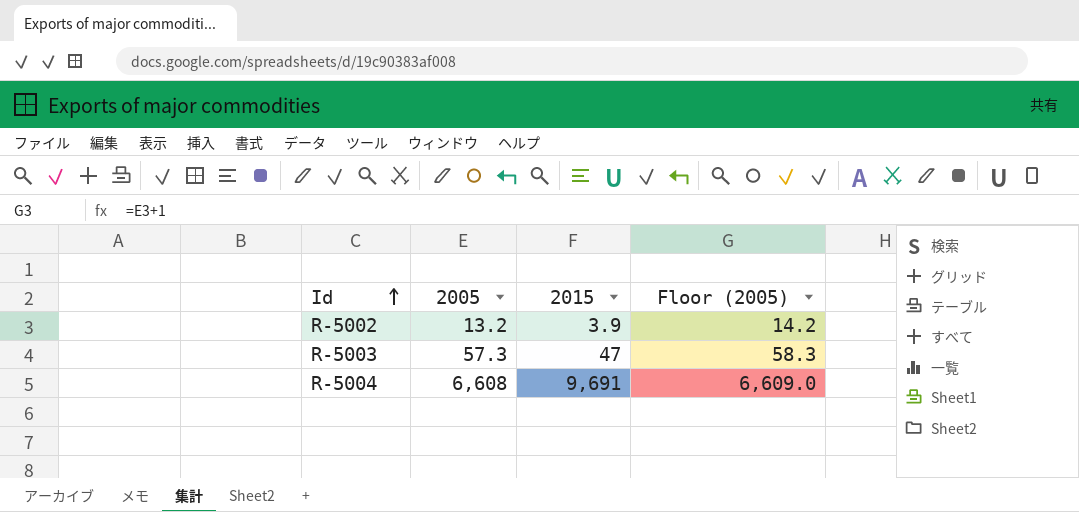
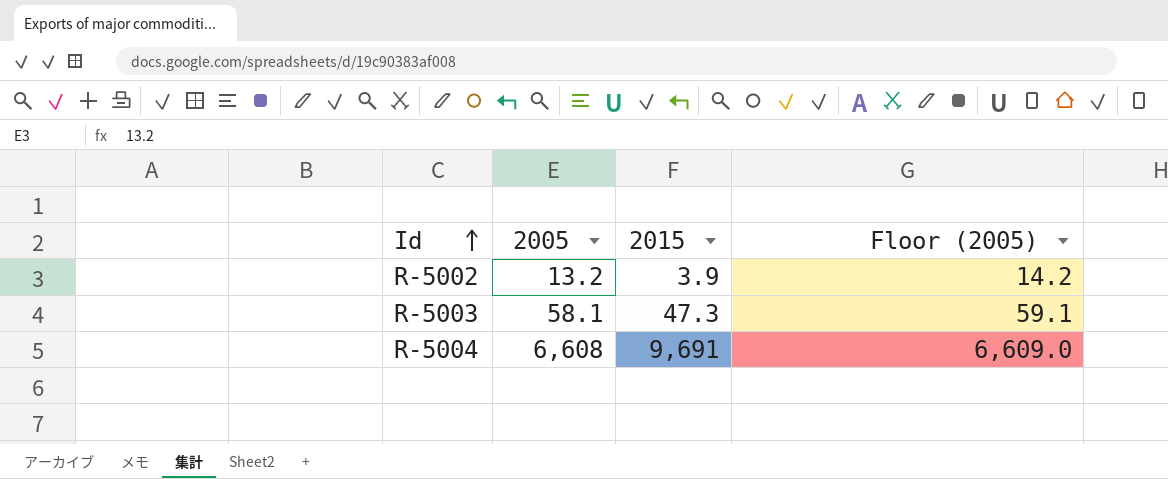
R-5003 | 2005: 57.3 -> 58.1
R-5003 | 2015: 47 -> 47.3
R-5003 | Floor (2005): 58.3 -> 59.1

